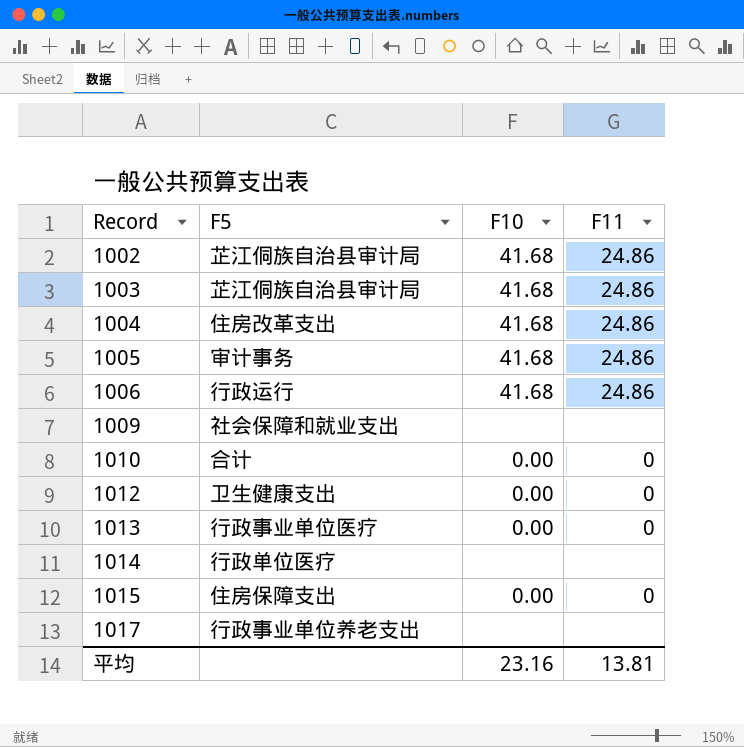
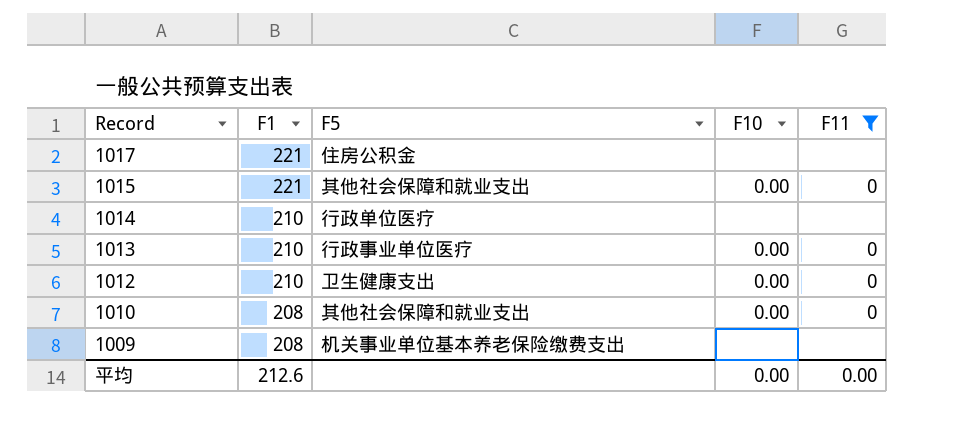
filter: none -> F11 != 24.86
row order: Record ascending -> Record descending
column F1 | position: none -> 2
1017 | F5: 行政事业单位养老支出 -> 住房公积金
1015 | F5: 住房保障支出 -> 其他社会保障和就业支出
1010 | F5: 合计 -> 其他社会保障和就业支出
1009 | F5: 社会保障和就业支出 -> 机关事业单位基本养老保险缴费支出
平均 | F10: 23.16 -> 0.00
平均 | F11: 13.81 -> 0.00

